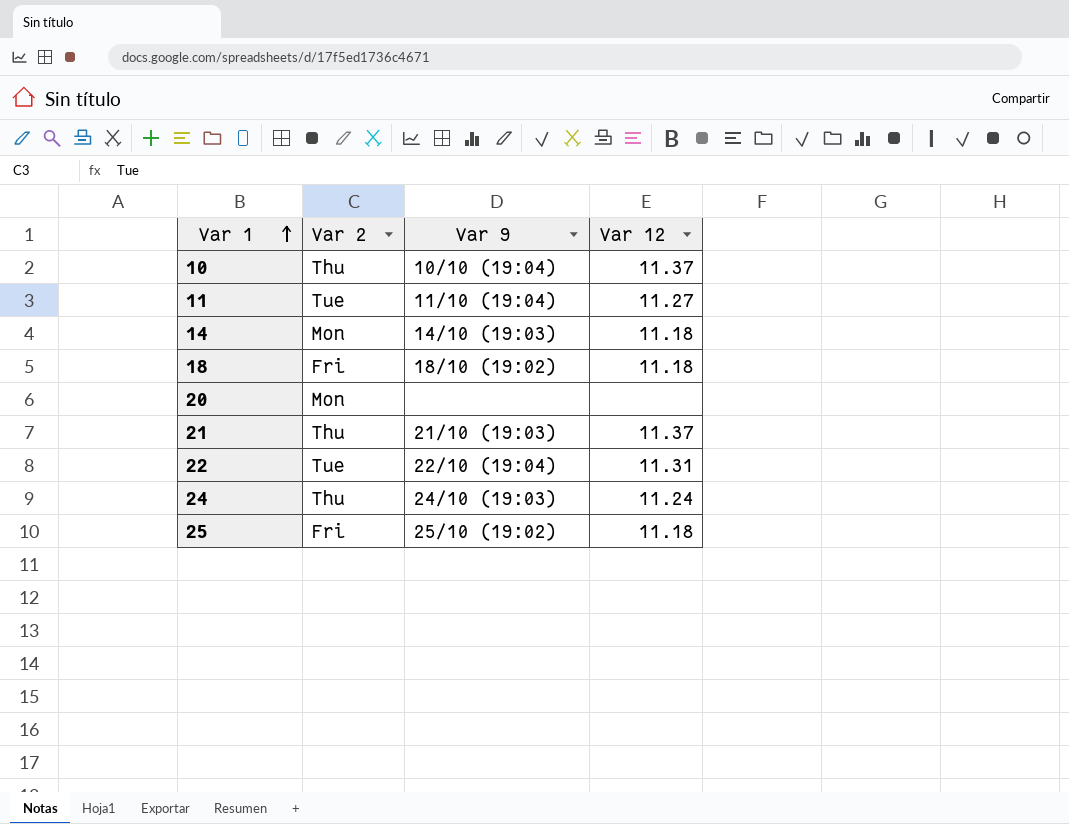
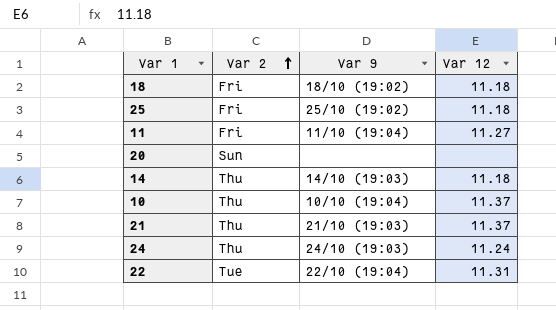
row order: Var 1 ascending -> Var 2 ascending
11 | Var 2: Tue -> Fri
20 | Var 2: Mon -> Sun
14 | Var 2: Mon -> Thu

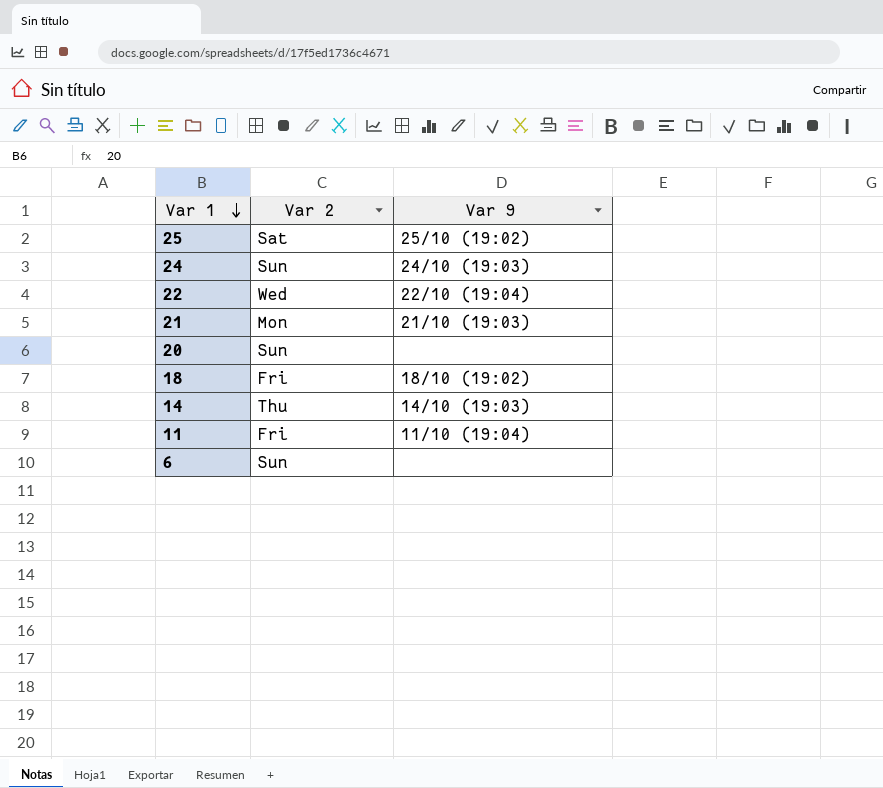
row order: Var 2 ascending -> Var 1 descending
column Var 12 | position: 4 -> none
row 10: Thu | 10/10 (19:04) | 11.37 -> none
25 | Var 2: Fri -> Sat
24 | Var 2: Thu -> Sun
22 | Var 2: Tue -> Wed
21 | Var 2: Thu -> Mon
row 6: none -> Sun | none

